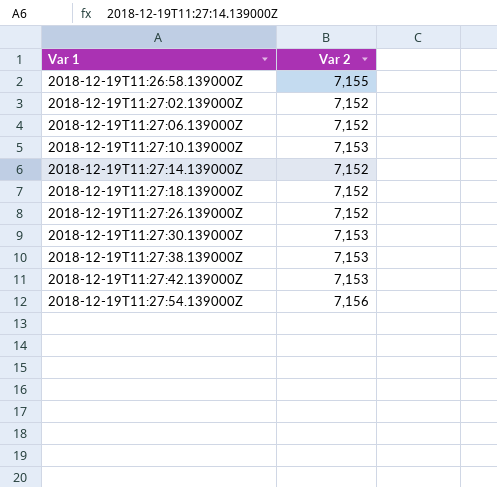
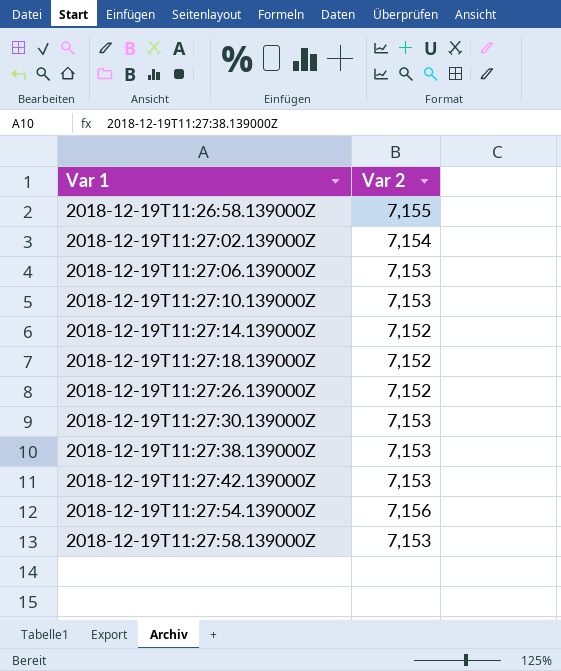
2018-12-19T11:27:02.139000Z | Var 2: 7,152 -> 7,154
2018-12-19T11:27:06.139000Z | Var 2: 7,152 -> 7,153
row 2018-12-19T11:27:58.139000Z: none -> 7,153

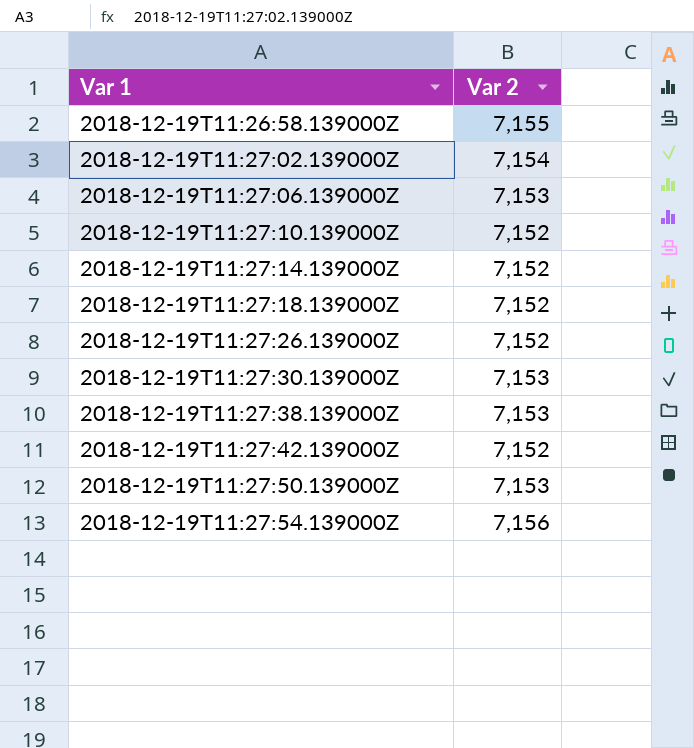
row 2018-12-19T11:27:58.139000Z: 7,153 -> none
2018-12-19T11:27:10.139000Z | Var 2: 7,153 -> 7,152
2018-12-19T11:27:42.139000Z | Var 2: 7,153 -> 7,152
row 2018-12-19T11:27:50.139000Z: none -> 7,153

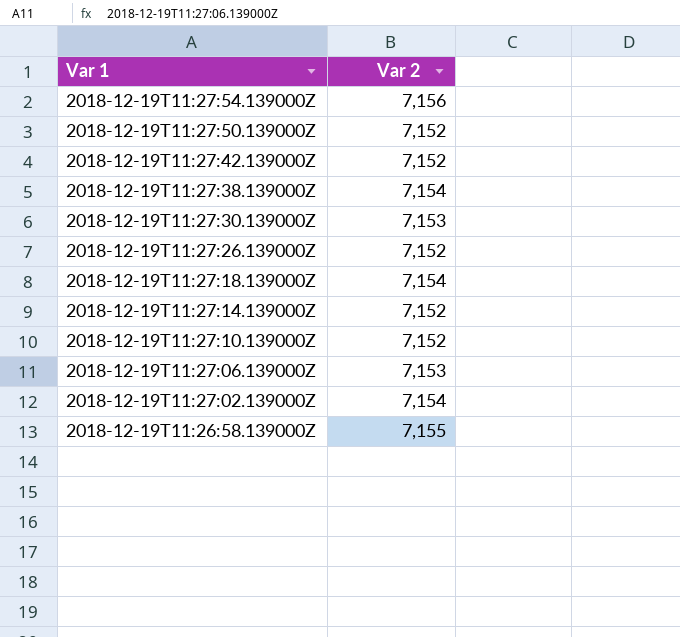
row order: Var 1 ascending -> Var 1 descending
2018-12-19T11:27:50.139000Z | Var 2: 7,153 -> 7,152
2018-12-19T11:27:38.139000Z | Var 2: 7,153 -> 7,154
2018-12-19T11:27:18.139000Z | Var 2: 7,152 -> 7,154

